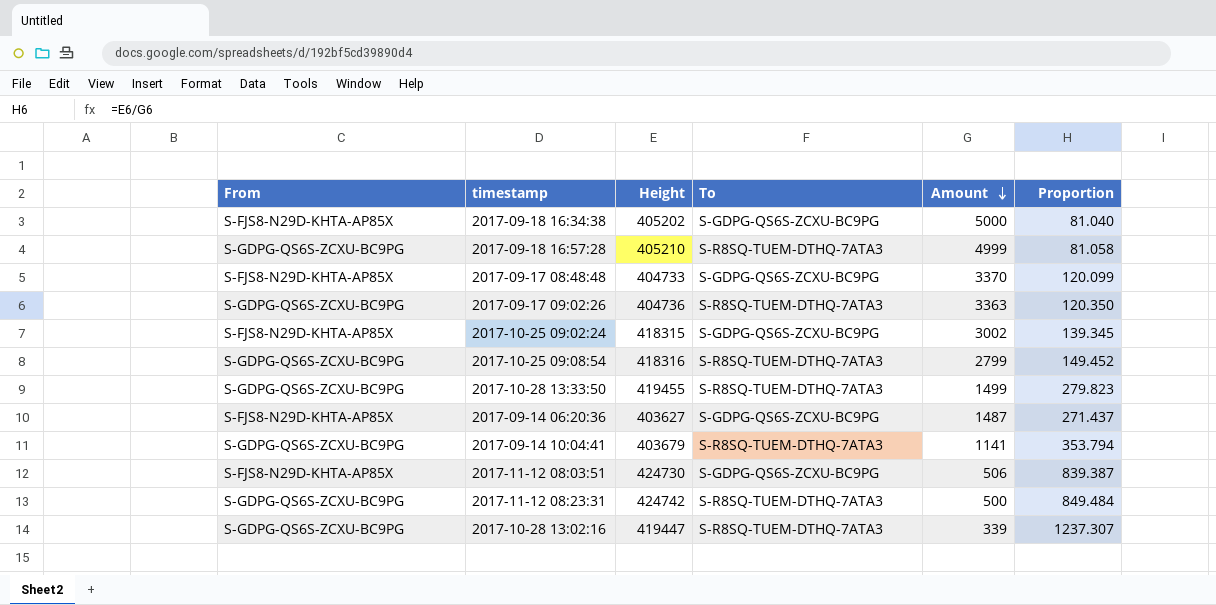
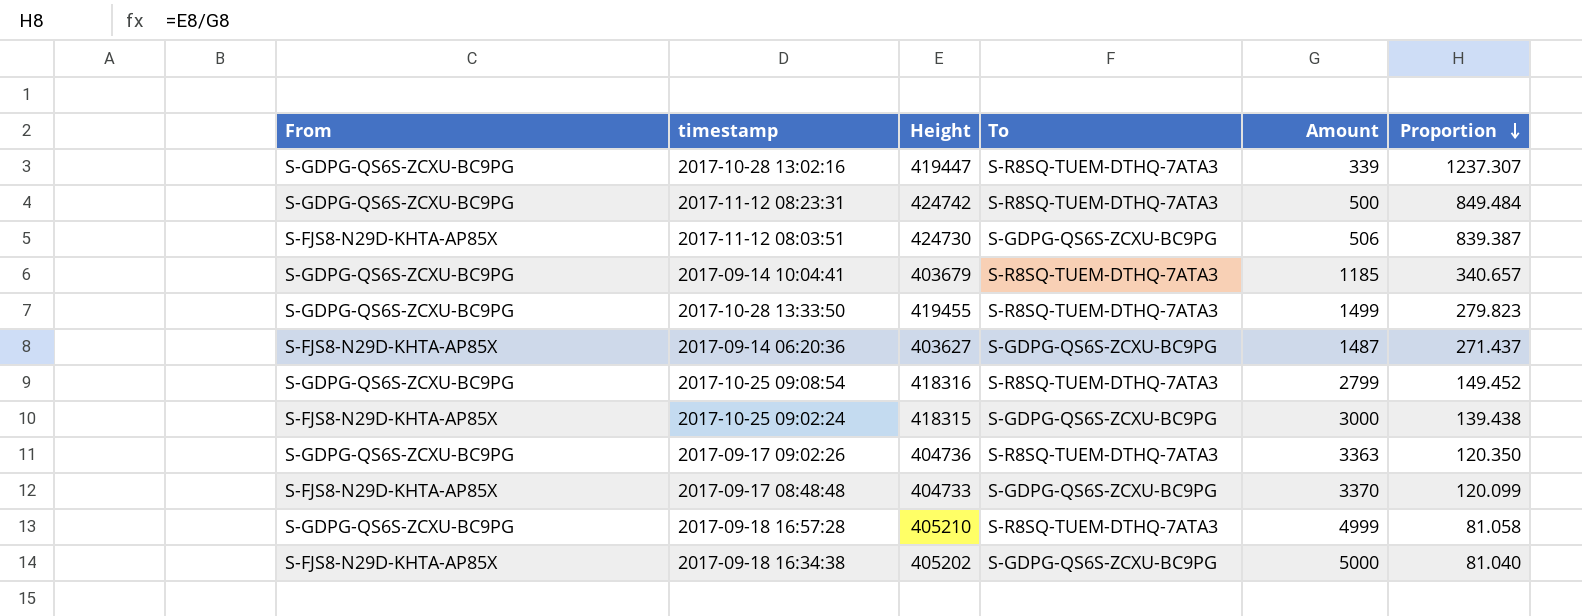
row order: Amount descending -> Proportion descending
2017-09-14 10:04:41 | Amount: 1141 -> 1185
2017-09-14 10:04:41 | Proportion: 353.794 -> 340.657
2017-10-25 09:02:24 | Amount: 3002 -> 3000
2017-10-25 09:02:24 | Proportion: 139.345 -> 139.438

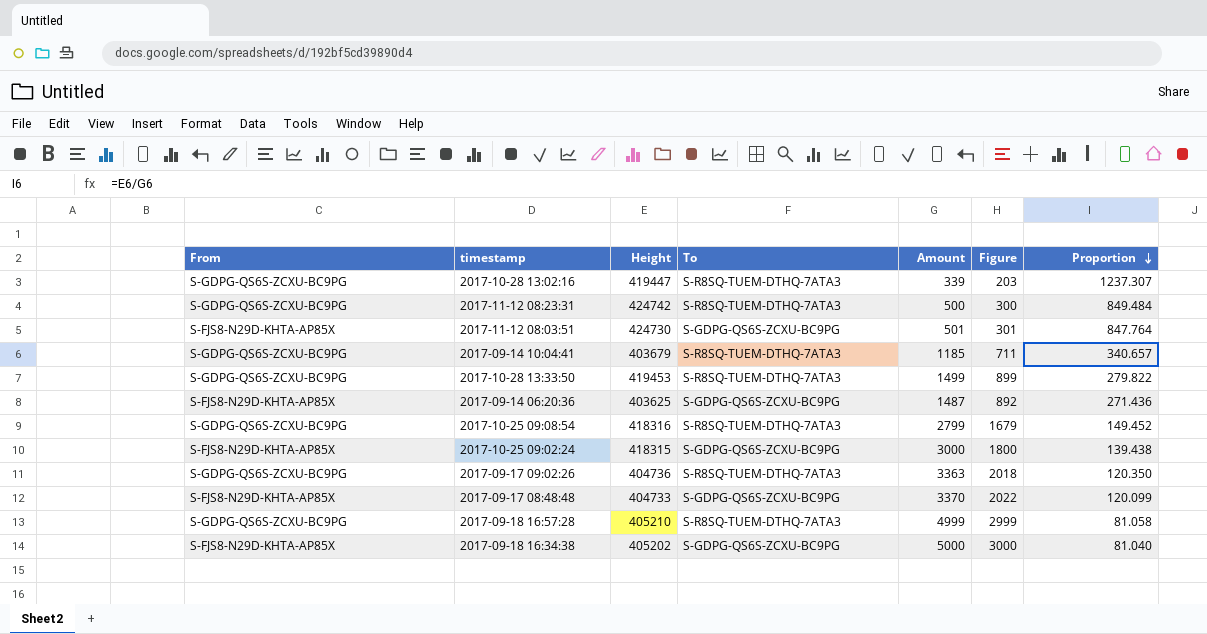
column Figure | formula: none -> [Amount] * 0.6
2017-11-12 08:03:51 | Amount: 506 -> 501
2017-11-12 08:03:51 | Proportion: 839.387 -> 847.764
2017-10-28 13:33:50 | Height: 419455 -> 419453
2017-10-28 13:33:50 | Proportion: 279.823 -> 279.822
2017-09-14 06:20:36 | Height: 403627 -> 403625
2017-09-14 06:20:36 | Proportion: 271.437 -> 271.436

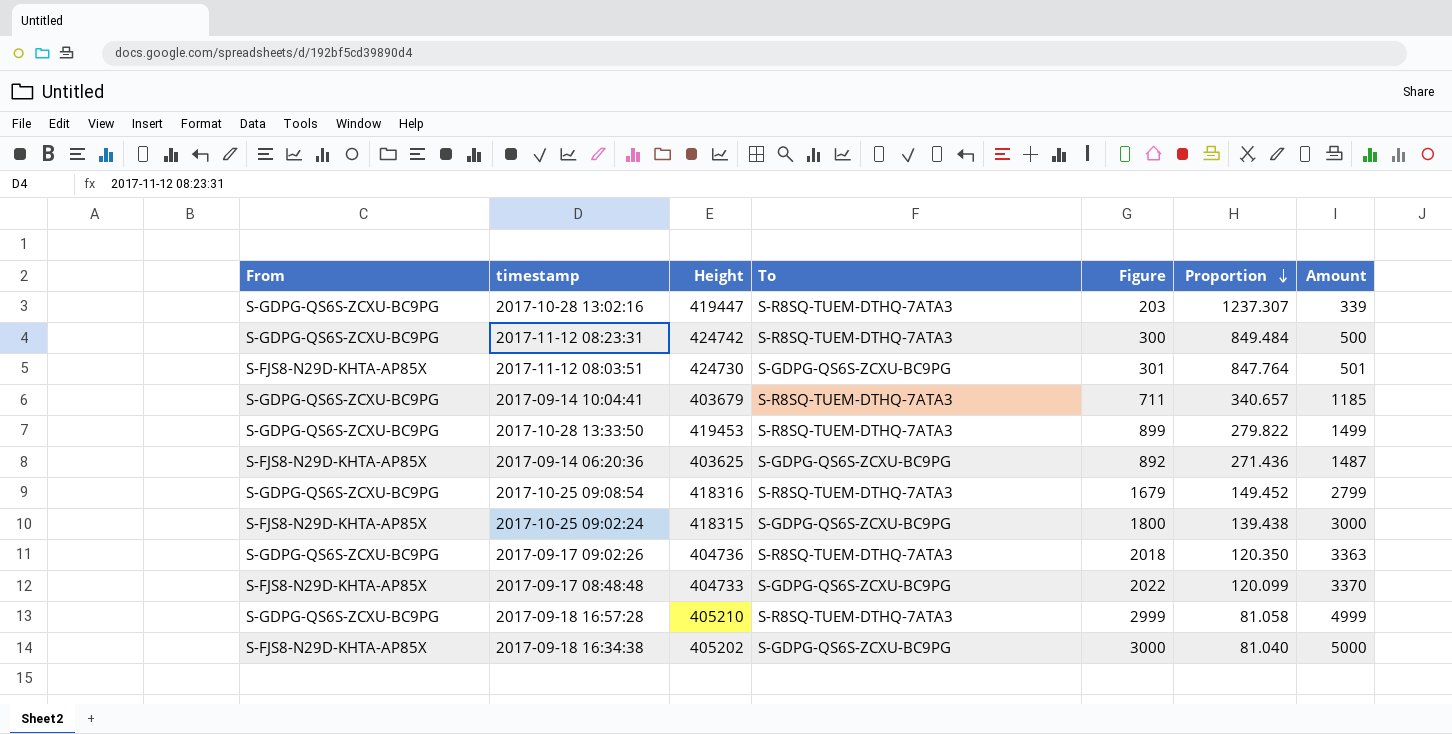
column Amount | position: 5 -> 7

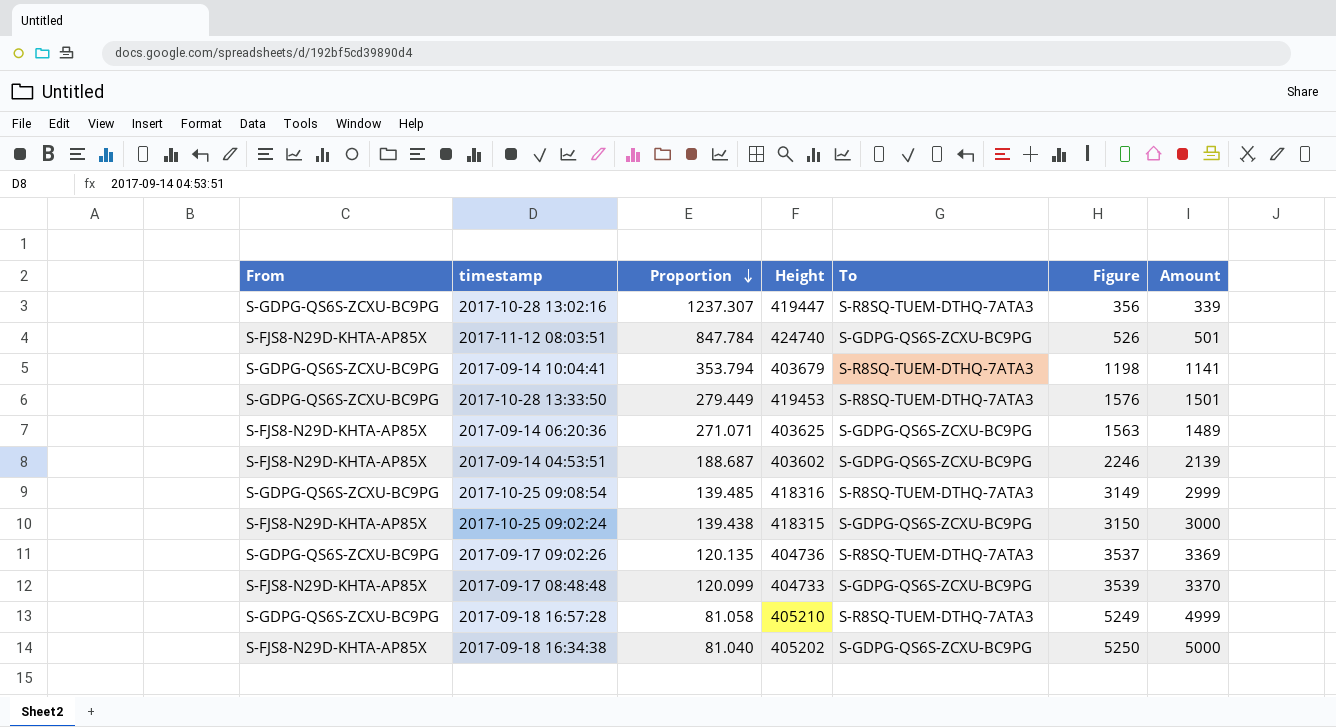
column Proportion | position: 6 -> 3
column Figure | formula: [Amount] * 0.6 -> [Amount] * 1.05
row 2017-11-12 08:23:31: S-GDPG-QS6S-ZCXU-BC9PG | 424742 | S-R8SQ-TUEM-DTHQ-7ATA3 | 300 | 849.484 | 500 -> none
2017-11-12 08:03:51 | Proportion: 847.764 -> 847.784
2017-11-12 08:03:51 | Height: 424730 -> 424740
2017-09-14 10:04:41 | Proportion: 340.657 -> 353.794
2017-09-14 10:04:41 | Amount: 1185 -> 1141
2017-10-28 13:33:50 | Proportion: 279.822 -> 279.449
2017-10-28 13:33:50 | Amount: 1499 -> 1501
2017-09-14 06:20:36 | Proportion: 271.436 -> 271.071
2017-09-14 06:20:36 | Amount: 1487 -> 1489
row 2017-09-14 04:53:51: none -> S-FJS8-N29D-KHTA-AP85X | 188.687 | 403602 | S-GDPG-QS6S-ZCXU-BC9PG | 2246 | 2139
2017-10-25 09:08:54 | Proportion: 149.452 -> 139.485
2017-10-25 09:08:54 | Amount: 2799 -> 2999
2017-09-17 09:02:26 | Proportion: 120.350 -> 120.135
2017-09-17 09:02:26 | Amount: 3363 -> 3369

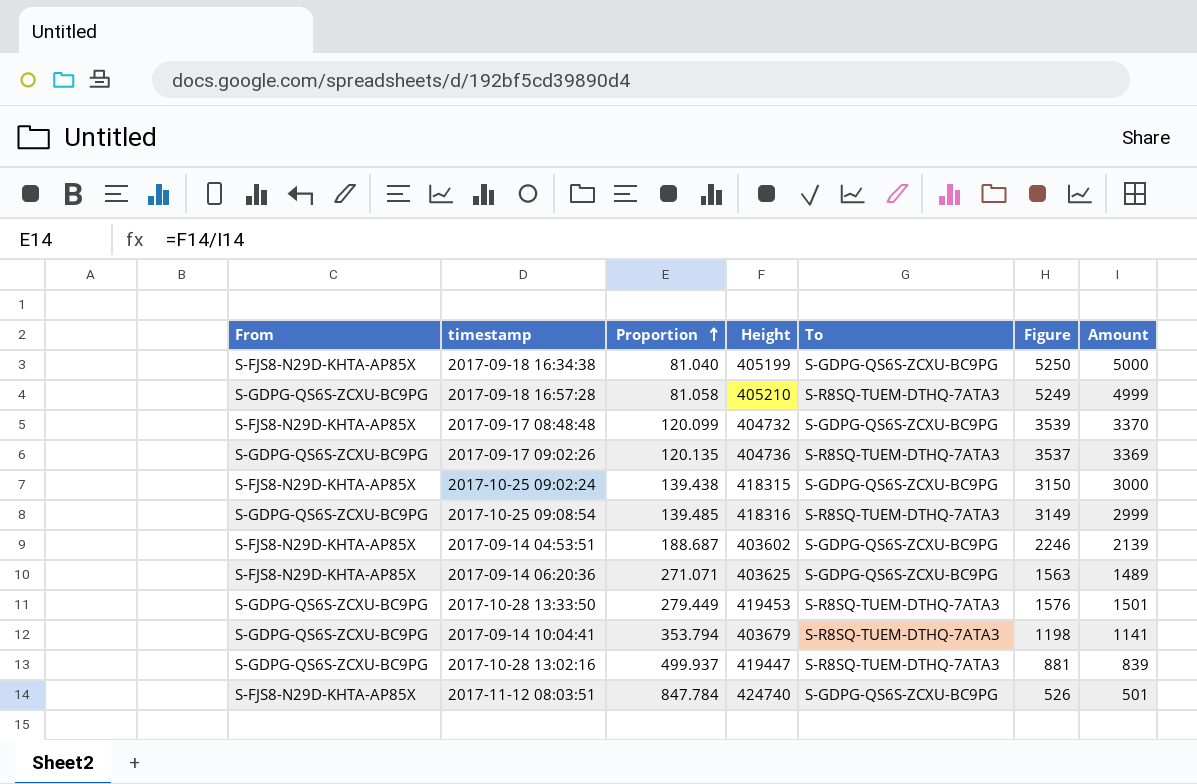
row order: Proportion descending -> Proportion ascending
2017-09-18 16:34:38 | Height: 405202 -> 405199
2017-09-17 08:48:48 | Height: 404733 -> 404732
2017-10-28 13:02:16 | Proportion: 1237.307 -> 499.937
2017-10-28 13:02:16 | Figure: 356 -> 881
2017-10-28 13:02:16 | Amount: 339 -> 839

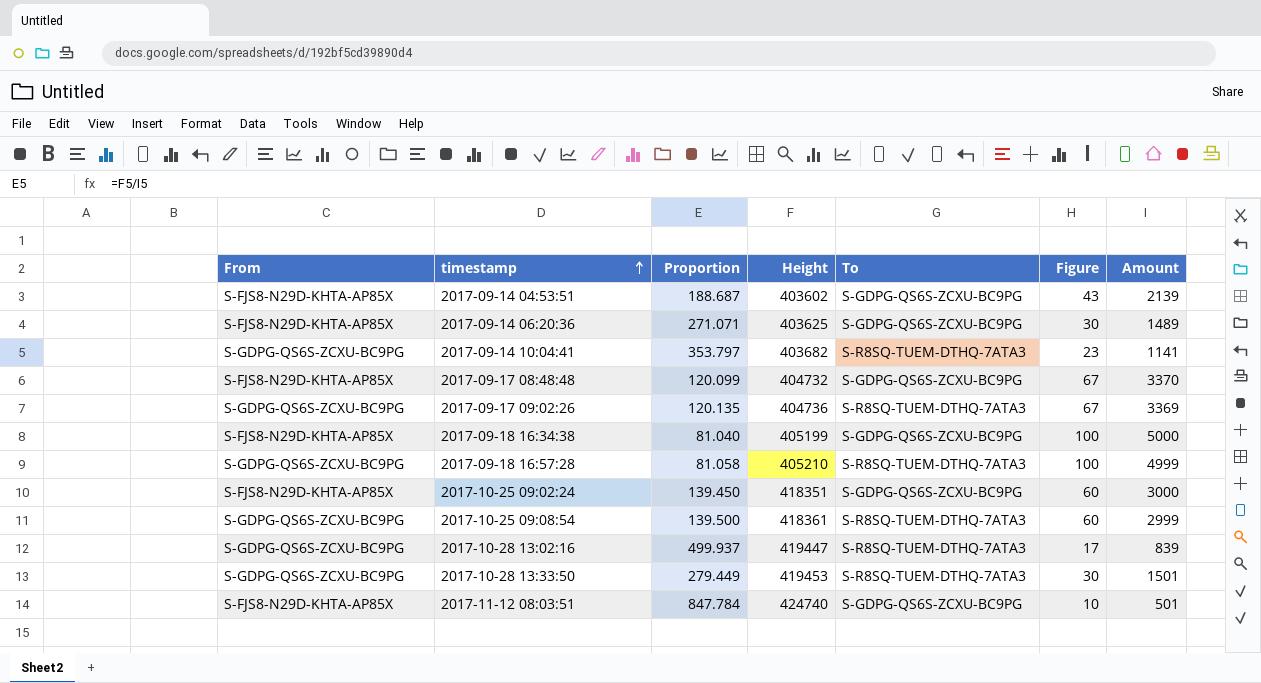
row order: Proportion ascending -> timestamp ascending
column Figure | formula: [Amount] * 1.05 -> [Amount] * 0.02
2017-09-14 10:04:41 | Proportion: 353.794 -> 353.797
2017-09-14 10:04:41 | Height: 403679 -> 403682
2017-10-25 09:02:24 | Proportion: 139.438 -> 139.450
2017-10-25 09:02:24 | Height: 418315 -> 418351
2017-10-25 09:08:54 | Proportion: 139.485 -> 139.500
2017-10-25 09:08:54 | Height: 418316 -> 418361

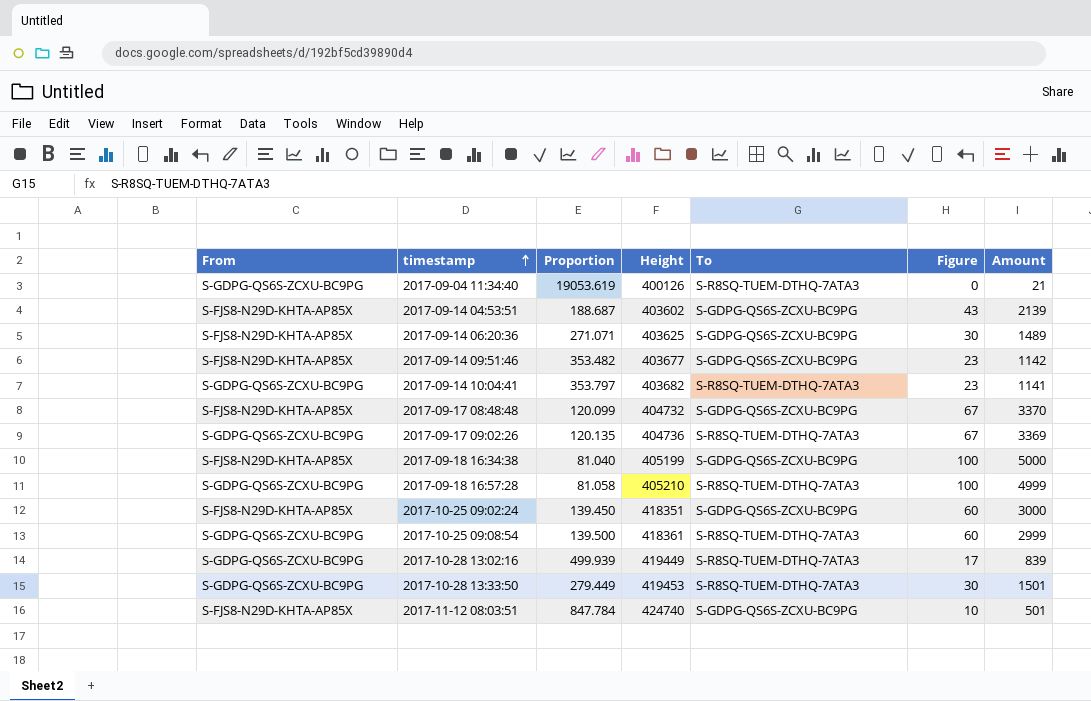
row 2017-09-04 11:34:40: none -> S-GDPG-QS6S-ZCXU-BC9PG | 19053.619 | 400126 | S-R8SQ-TUEM-DTHQ-7ATA3 | 0 | 21
row 2017-09-14 09:51:46: none -> S-FJS8-N29D-KHTA-AP85X | 353.482 | 403677 | S-GDPG-QS6S-ZCXU-BC9PG | 23 | 1142
2017-10-28 13:02:16 | Proportion: 499.937 -> 499.939
2017-10-28 13:02:16 | Height: 419447 -> 419449

